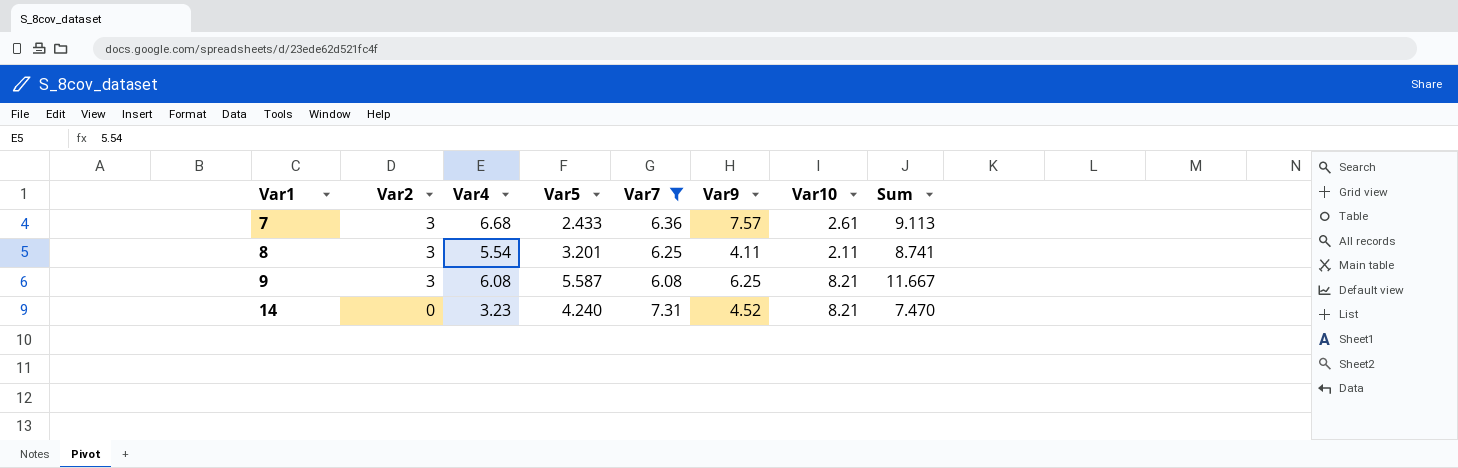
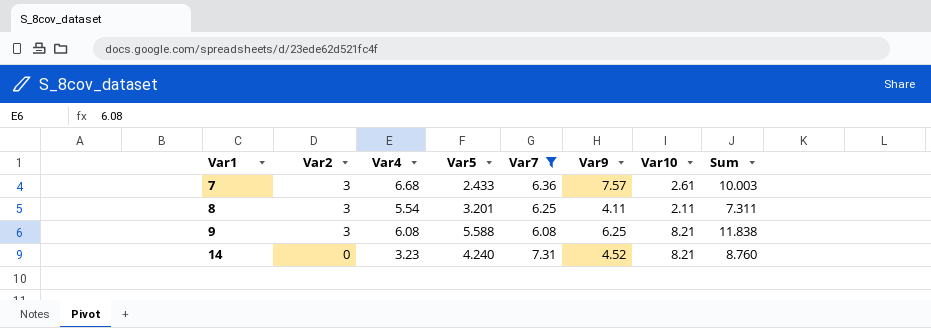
column Sum | formula: [Var4] + [Var5] -> [Var5] + [Var9]
9 | Var5: 5.587 -> 5.588

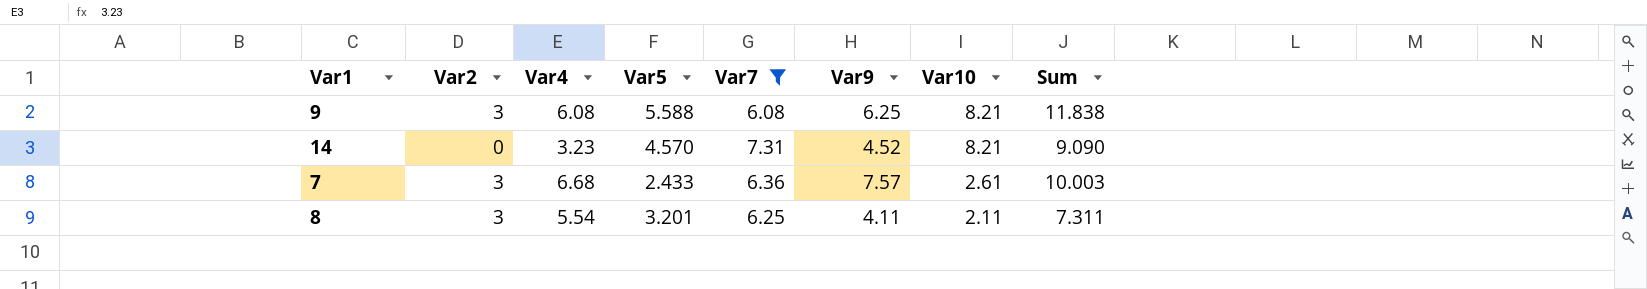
row order: Var1 ascending -> Var10 descending
14 | Var5: 4.240 -> 4.570
14 | Sum: 8.760 -> 9.090

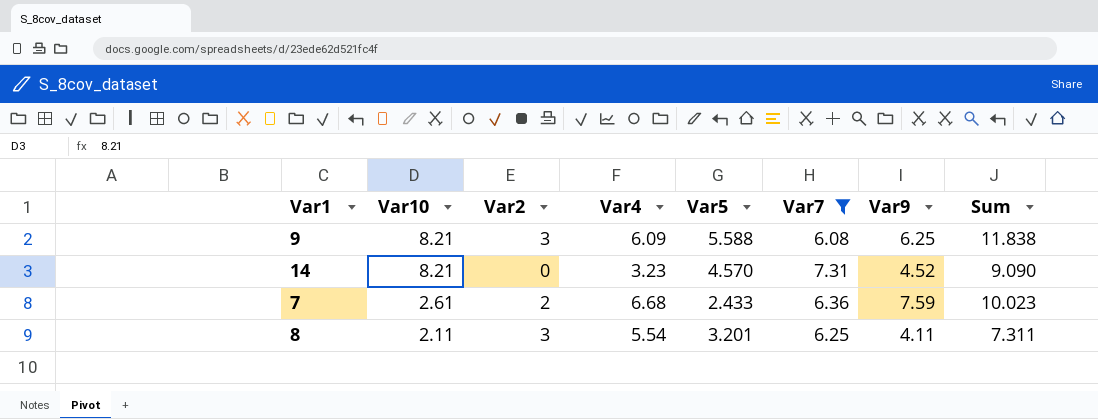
column Var10 | position: 7 -> 2
9 | Var4: 6.08 -> 6.09
7 | Var2: 3 -> 2
7 | Var9: 7.57 -> 7.59
7 | Sum: 10.003 -> 10.023

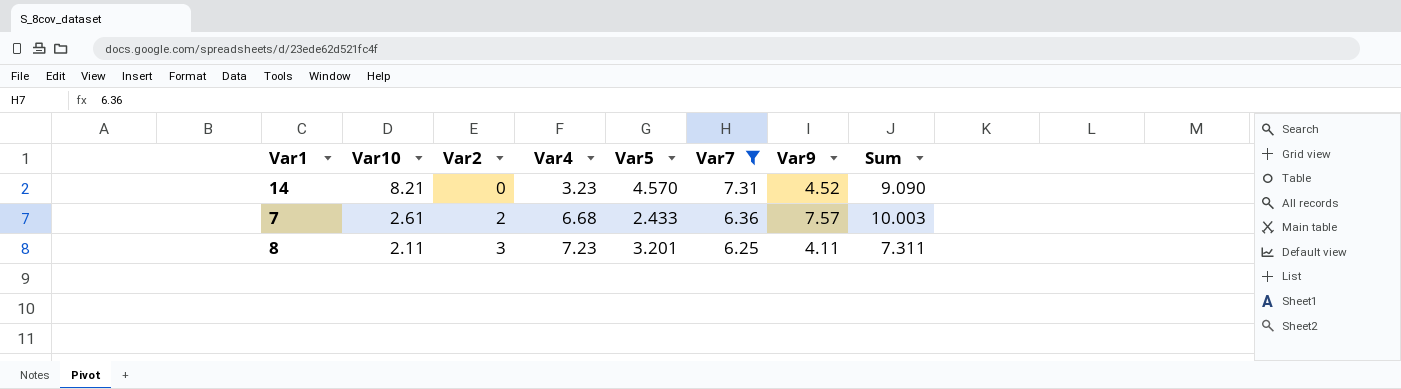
row 9: 8.21 | 3 | 6.09 | 5.588 | 6.08 | 6.25 | 11.838 -> none
7 | Var9: 7.59 -> 7.57
7 | Sum: 10.023 -> 10.003
8 | Var4: 5.54 -> 7.23

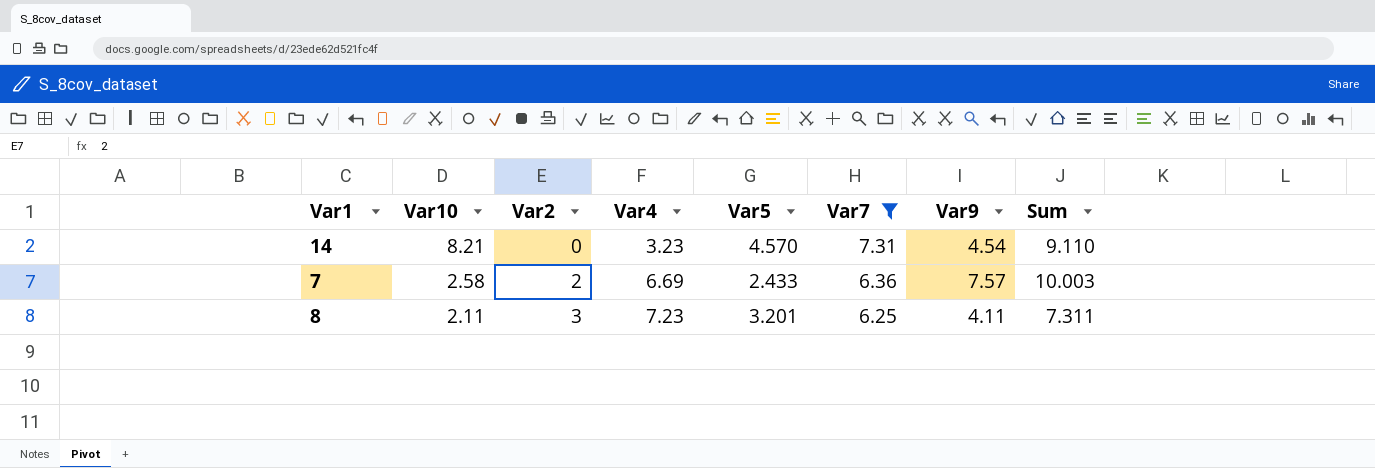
14 | Var9: 4.52 -> 4.54
14 | Sum: 9.090 -> 9.110
7 | Var10: 2.61 -> 2.58
7 | Var4: 6.68 -> 6.69

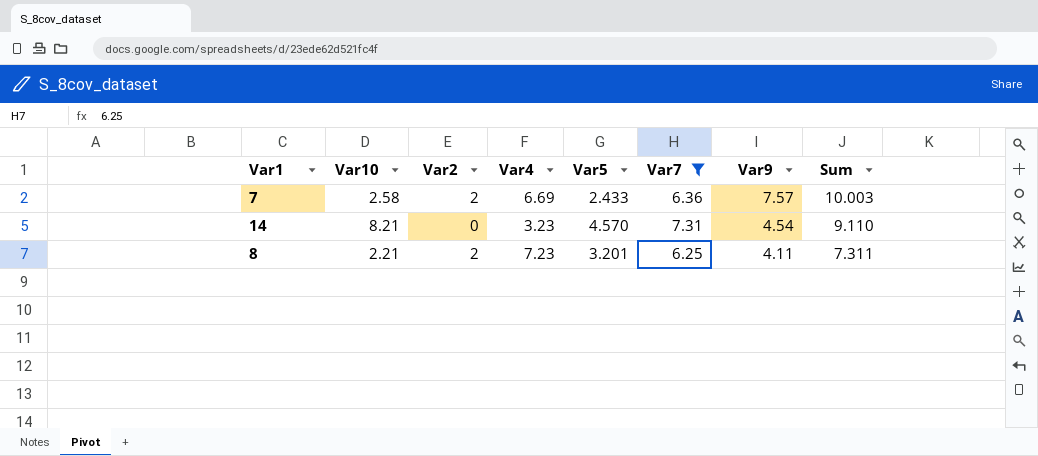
row order: Var10 descending -> Var9 descending
8 | Var10: 2.11 -> 2.21
8 | Var2: 3 -> 2

